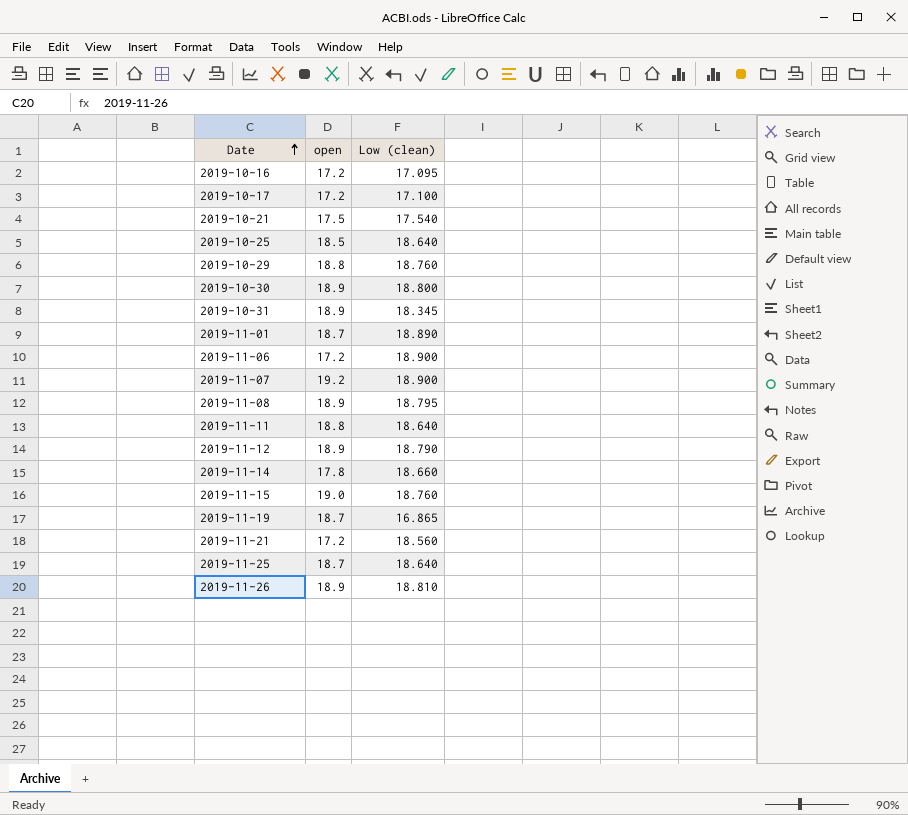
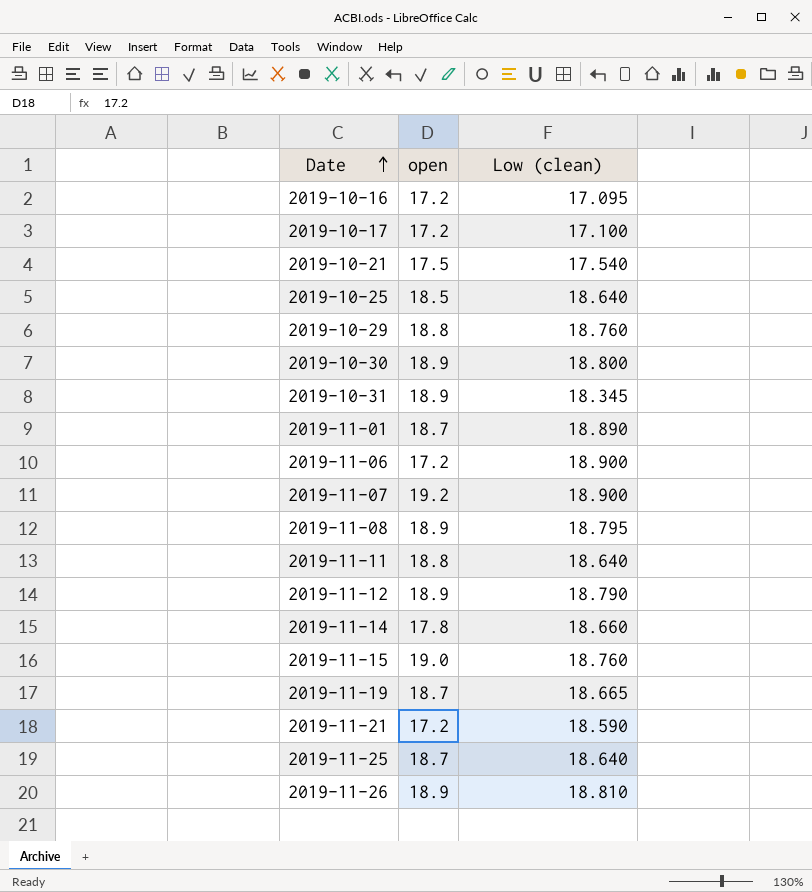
2019-11-19 | Low (clean): 16.865 -> 18.665
2019-11-21 | Low (clean): 18.560 -> 18.590

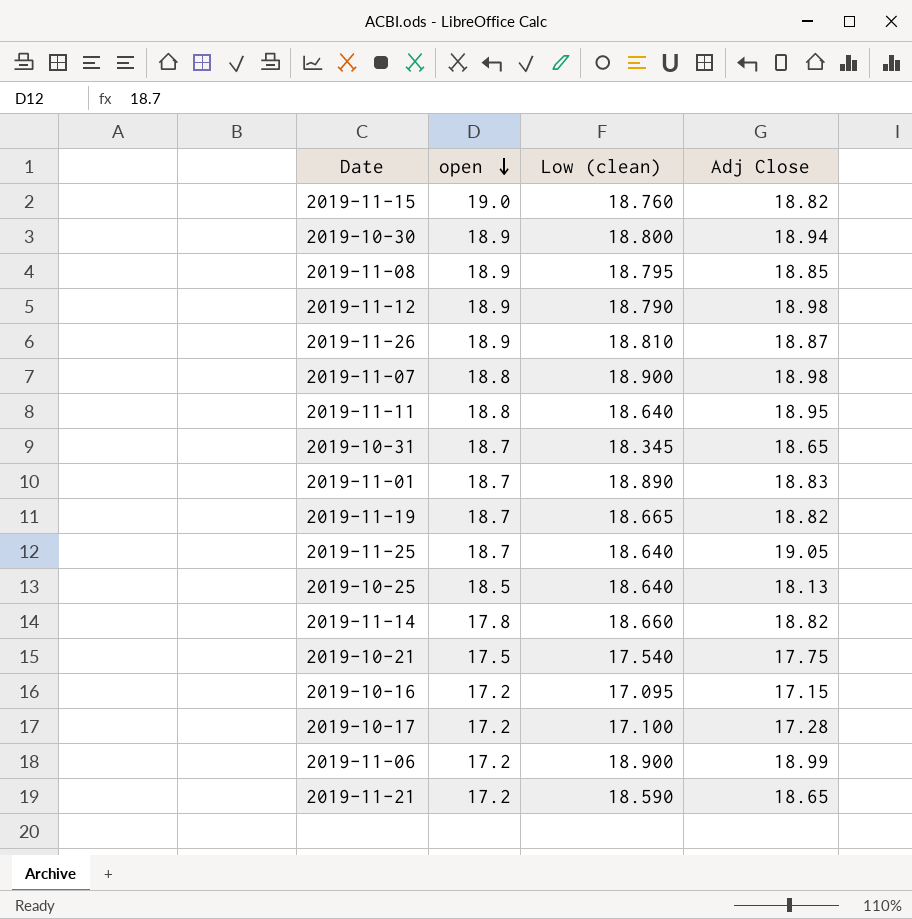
row order: Date ascending -> open descending
column Adj Close | position: none -> 4
row 2019-10-29: 18.8 | 18.760 -> none
2019-11-07 | open: 19.2 -> 18.8
2019-10-31 | open: 18.9 -> 18.7

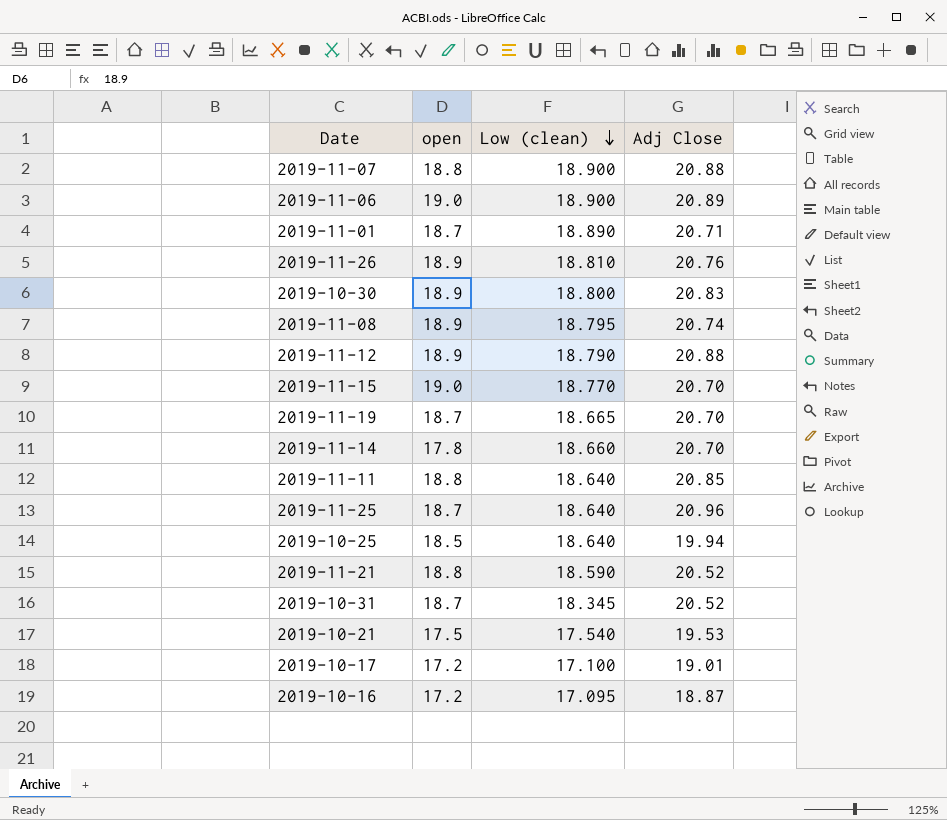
row order: open descending -> Low (clean) descending
2019-11-07 | Adj Close: 18.98 -> 20.88
2019-11-06 | open: 17.2 -> 19.0
2019-11-06 | Adj Close: 18.99 -> 20.89
2019-11-01 | Adj Close: 18.83 -> 20.71
2019-11-26 | Adj Close: 18.87 -> 20.76
2019-10-30 | Adj Close: 18.94 -> 20.83
2019-11-08 | Adj Close: 18.85 -> 20.74
2019-11-12 | Adj Close: 18.98 -> 20.88
2019-11-15 | Low (clean): 18.760 -> 18.770
2019-11-15 | Adj Close: 18.82 -> 20.70
2019-11-19 | Adj Close: 18.82 -> 20.70
2019-11-14 | Adj Close: 18.82 -> 20.70
2019-11-11 | Adj Close: 18.95 -> 20.85
2019-11-25 | Adj Close: 19.05 -> 20.96
2019-10-25 | Adj Close: 18.13 -> 19.94
2019-11-21 | open: 17.2 -> 18.8
2019-11-21 | Adj Close: 18.65 -> 20.52
2019-10-31 | Adj Close: 18.65 -> 20.52
2019-10-21 | Adj Close: 17.75 -> 19.53
2019-10-17 | Adj Close: 17.28 -> 19.01
2019-10-16 | Adj Close: 17.15 -> 18.87

